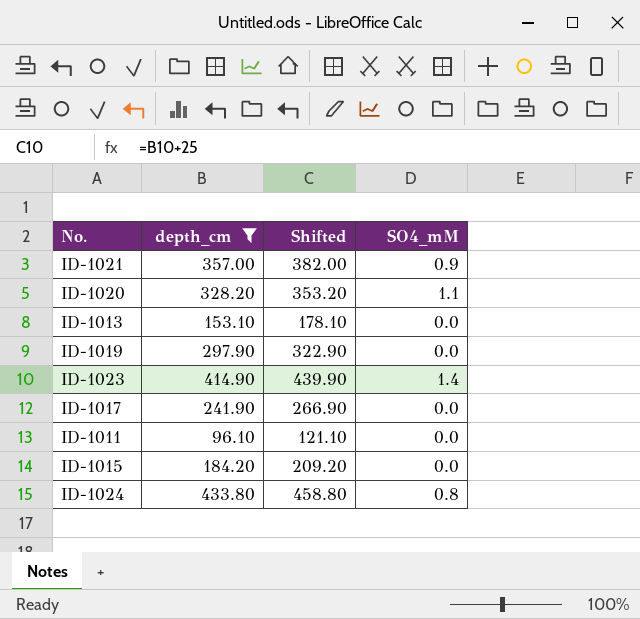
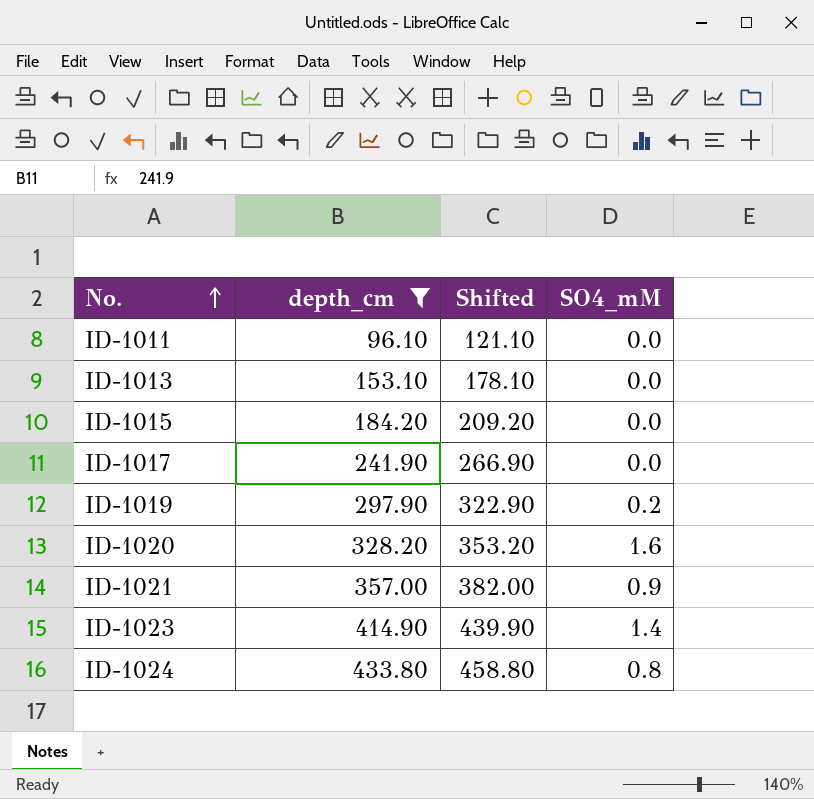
row order: none -> No. ascending
ID-1019 | SO4_mM: 0.0 -> 0.2
ID-1020 | SO4_mM: 1.1 -> 1.6

